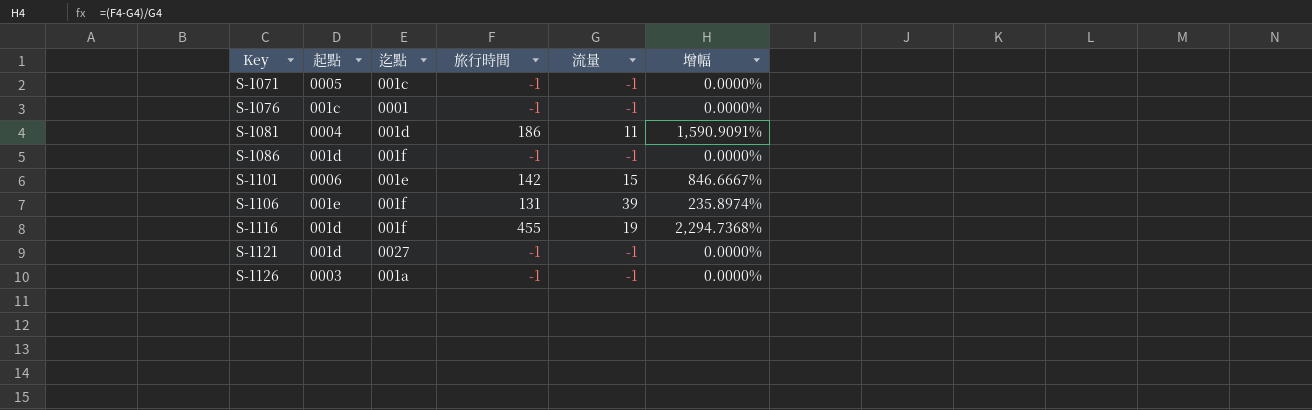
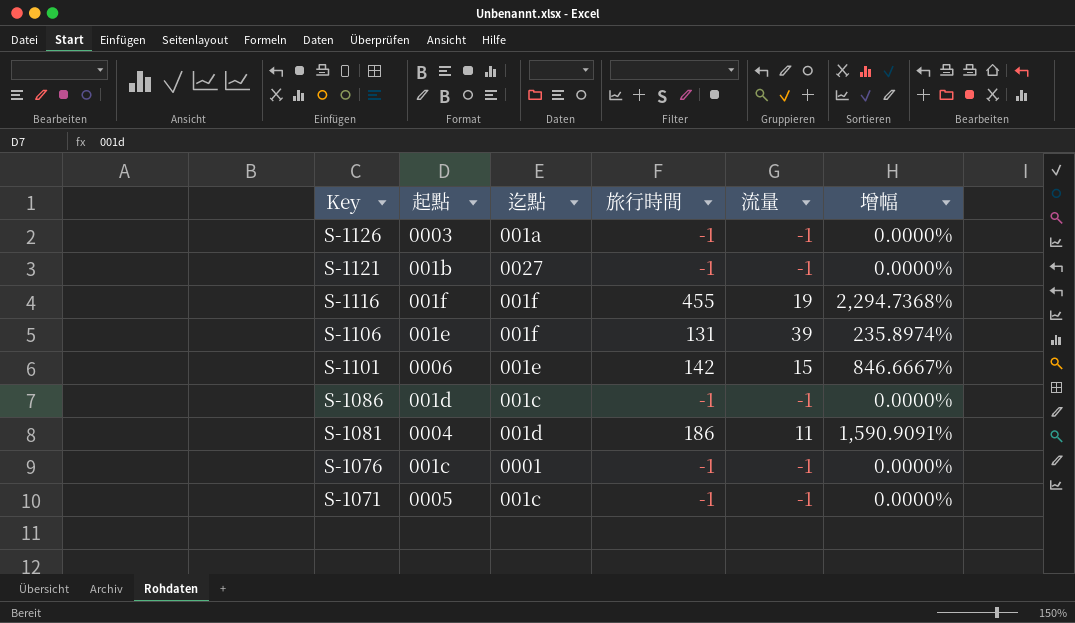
row order: Key ascending -> Key descending
S-1121 | 起點: 001d -> 001b
S-1116 | 起點: 001d -> 001f
S-1086 | 迄點: 001f -> 001c

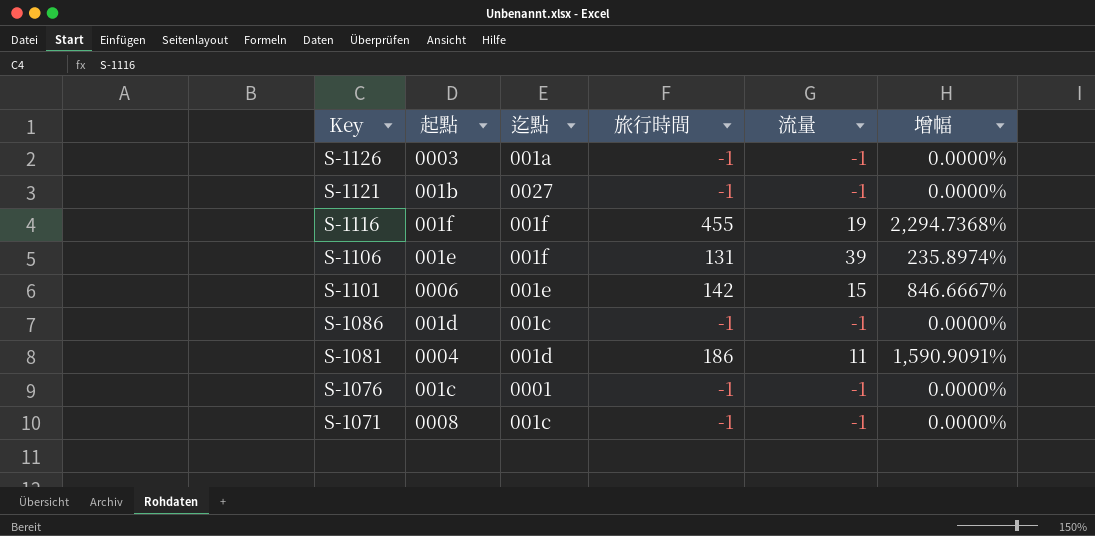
S-1071 | 起點: 0005 -> 0008

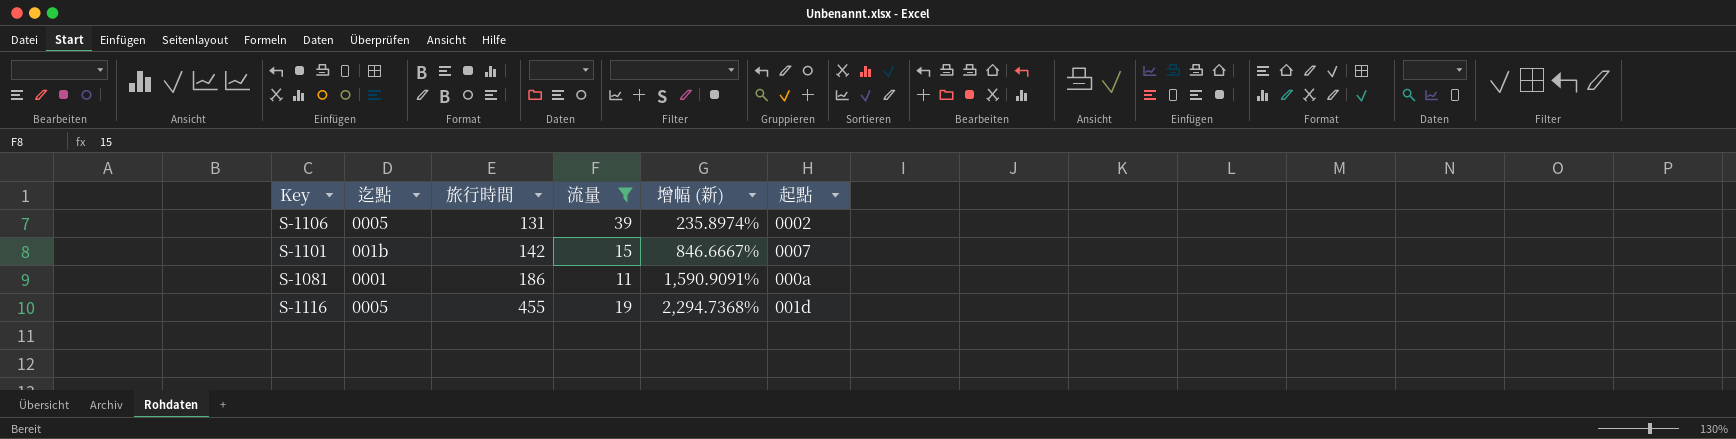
filter: none -> 流量 != -1
row order: Key descending -> 旅行時間 ascending
column name: 增幅 -> 增幅 (新)
column 起點 | position: 2 -> 6
S-1106 | 迄點: 001f -> 0005
S-1106 | 起點: 001e -> 0002
S-1101 | 迄點: 001e -> 001b
S-1101 | 起點: 0006 -> 0007
S-1081 | 迄點: 001d -> 0001
S-1081 | 起點: 0004 -> 000a
S-1116 | 迄點: 001f -> 0005
S-1116 | 起點: 001f -> 001d

